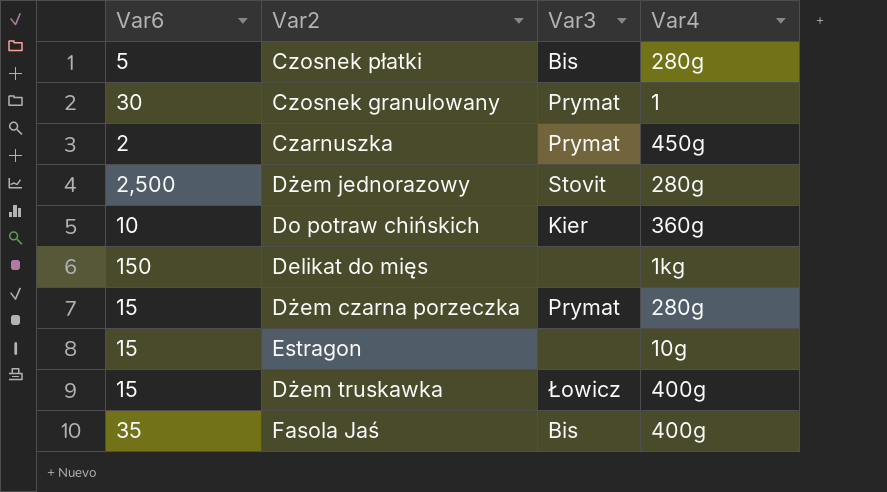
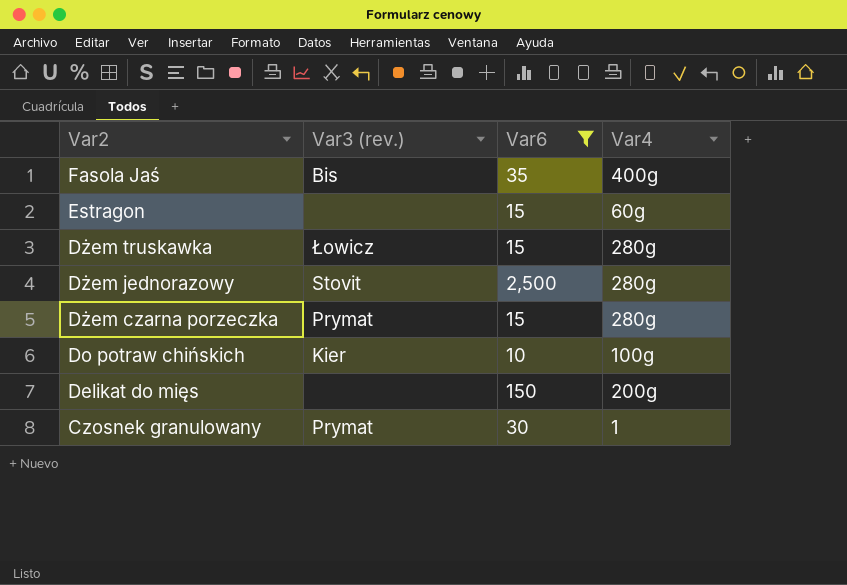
filter: none -> Var6 >= 10
row order: none -> Var2 descending
column name: Var3 -> Var3 (rev.)
column Var6 | position: 1 -> 3
Estragon | Var4: 10g -> 60g
Dżem truskawka | Var4: 400g -> 280g
Do potraw chińskich | Var4: 360g -> 100g
Delikat do mięs | Var4: 1kg -> 200g

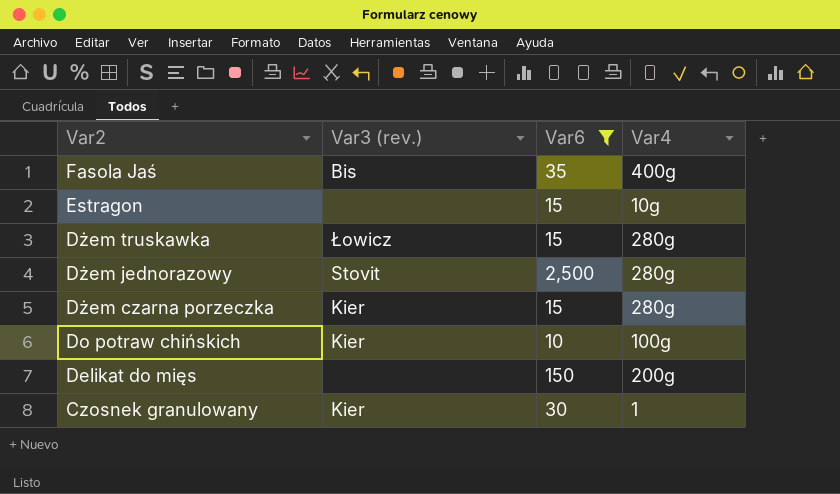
Estragon | Var4: 60g -> 10g
Dżem czarna porzeczka | Var3 (rev.): Prymat -> Kier
Czosnek granulowany | Var3 (rev.): Prymat -> Kier

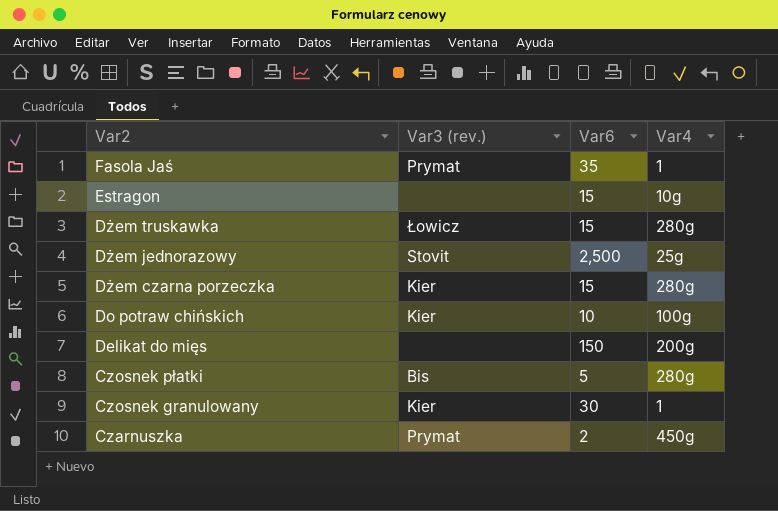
filter: Var6 >= 10 -> none
Fasola Jaś | Var3 (rev.): Bis -> Prymat
Fasola Jaś | Var4: 400g -> 1
Dżem jednorazowy | Var4: 280g -> 25g

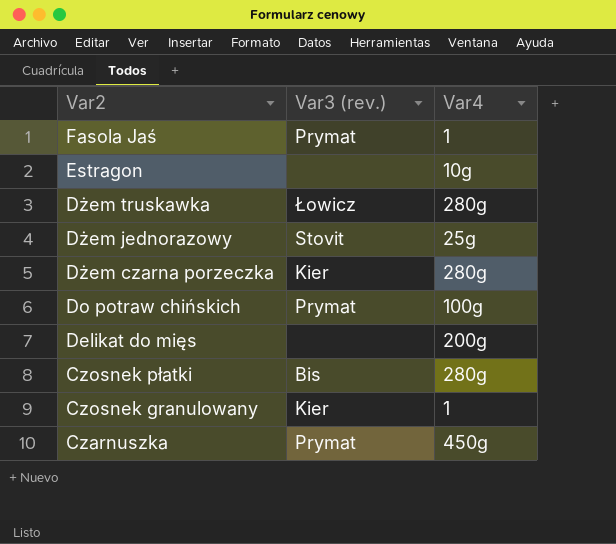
column Var6 | position: 3 -> none
Do potraw chińskich | Var3 (rev.): Kier -> Prymat

